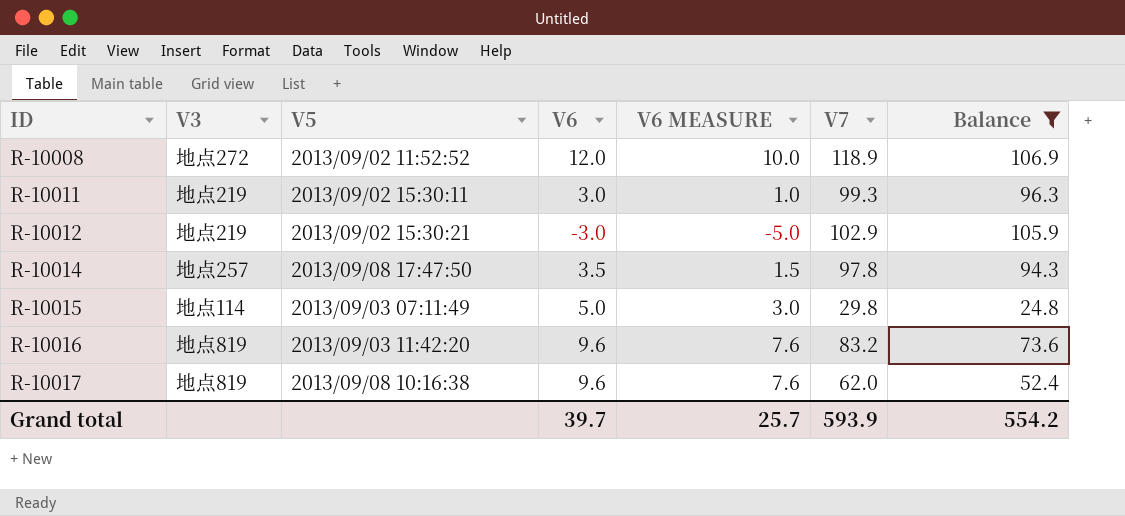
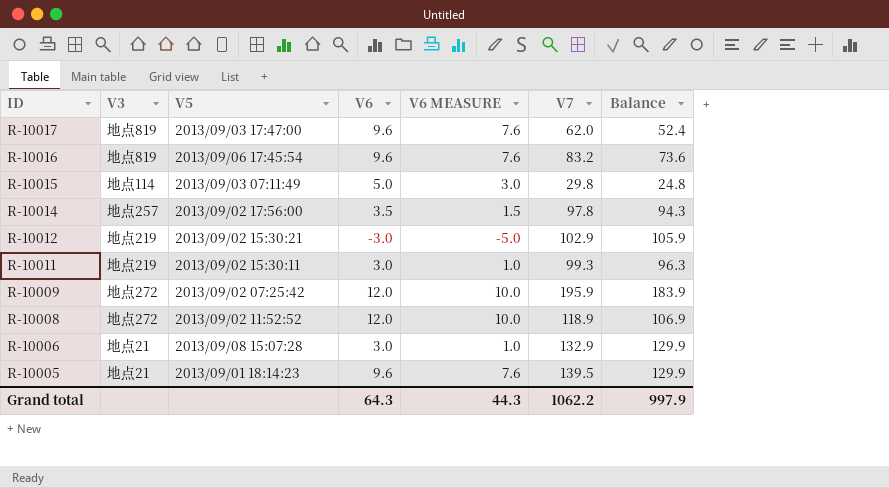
filter: Balance <= 106.9 -> none
row order: ID ascending -> ID descending
R-10017 | V5: 2013/09/08 10:16:38 -> 2013/09/03 17:47:00
R-10016 | V5: 2013/09/03 11:42:20 -> 2013/09/06 17:45:54
R-10014 | V5: 2013/09/08 17:47:50 -> 2013/09/02 17:56:00
Grand total | V6: 39.7 -> 64.3
Grand total | V6 MEASURE: 25.7 -> 44.3
Grand total | V7: 593.9 -> 1062.2
Grand total | Balance: 554.2 -> 997.9

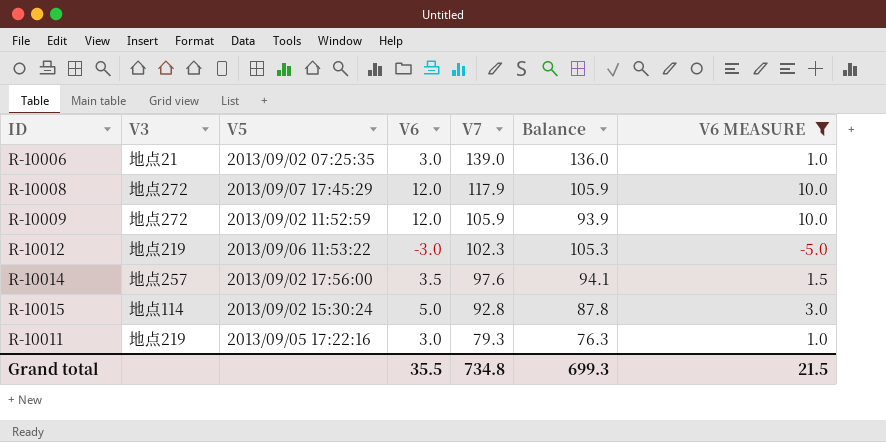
filter: none -> V6 MEASURE != 7.6
row order: ID descending -> V7 descending
column V6 MEASURE | position: 5 -> 7
R-10006 | V5: 2013/09/08 15:07:28 -> 2013/09/02 07:25:35
R-10006 | V7: 132.9 -> 139.0
R-10006 | Balance: 129.9 -> 136.0
R-10008 | V5: 2013/09/02 11:52:52 -> 2013/09/07 17:45:29
R-10008 | V7: 118.9 -> 117.9
R-10008 | Balance: 106.9 -> 105.9
R-10009 | V5: 2013/09/02 07:25:42 -> 2013/09/02 11:52:59
R-10009 | V7: 195.9 -> 105.9
R-10009 | Balance: 183.9 -> 93.9
R-10012 | V5: 2013/09/02 15:30:21 -> 2013/09/06 11:53:22
R-10012 | V7: 102.9 -> 102.3
R-10012 | Balance: 105.9 -> 105.3
R-10014 | V7: 97.8 -> 97.6
R-10014 | Balance: 94.3 -> 94.1
R-10015 | V5: 2013/09/03 07:11:49 -> 2013/09/02 15:30:24
R-10015 | V7: 29.8 -> 92.8
R-10015 | Balance: 24.8 -> 87.8
R-10011 | V5: 2013/09/02 15:30:11 -> 2013/09/05 17:22:16
R-10011 | V7: 99.3 -> 79.3
R-10011 | Balance: 96.3 -> 76.3
Grand total | V6: 64.3 -> 35.5
Grand total | V7: 1062.2 -> 734.8
Grand total | Balance: 997.9 -> 699.3
Grand total | V6 MEASURE: 44.3 -> 21.5

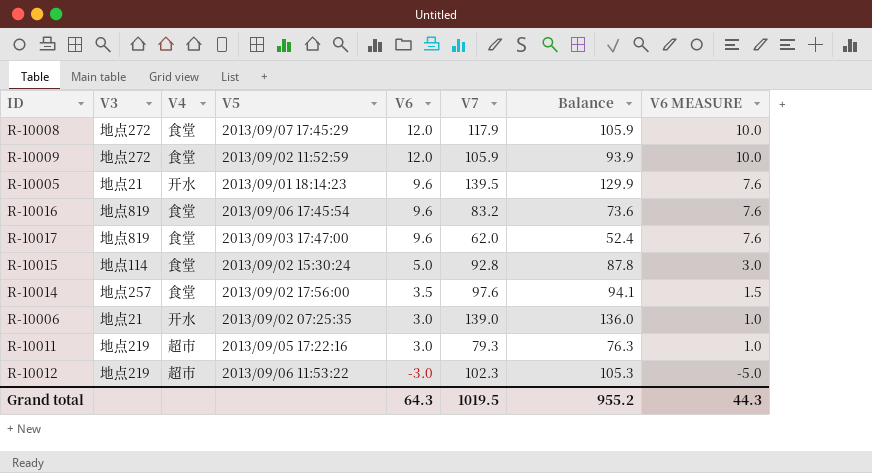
filter: V6 MEASURE != 7.6 -> none
row order: V7 descending -> V6 descending
column V4 | position: none -> 3
Grand total | V6: 35.5 -> 64.3
Grand total | V7: 734.8 -> 1019.5
Grand total | Balance: 699.3 -> 955.2
Grand total | V6 MEASURE: 21.5 -> 44.3

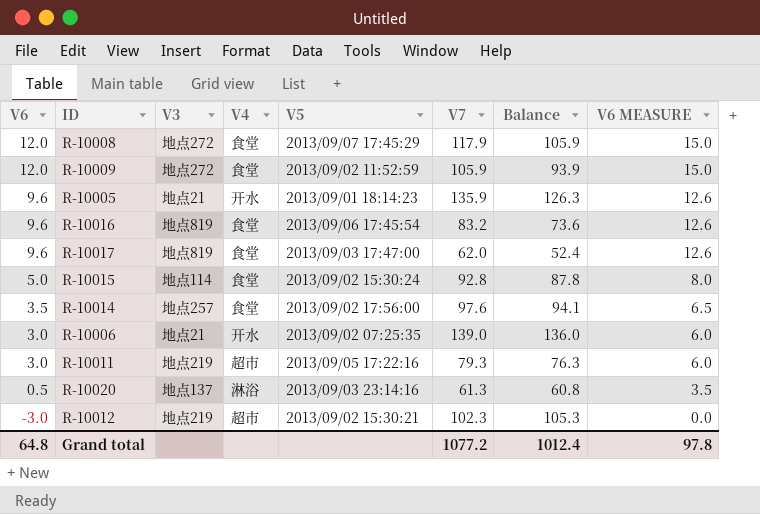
column V6 | position: 5 -> 1
column V6 MEASURE | formula: [V6] - 2 -> [V6] + 3
R-10005 | V7: 139.5 -> 135.9
R-10005 | Balance: 129.9 -> 126.3
row R-10020: none -> 0.5 | 地点137 | 淋浴 | 2013/09/03 23:14:16 | 61.3 | 60.8 | 3.5
R-10012 | V5: 2013/09/06 11:53:22 -> 2013/09/02 15:30:21
Grand total | V6: 64.3 -> 64.8
Grand total | V7: 1019.5 -> 1077.2
Grand total | Balance: 955.2 -> 1012.4
Grand total | V6 MEASURE: 44.3 -> 97.8

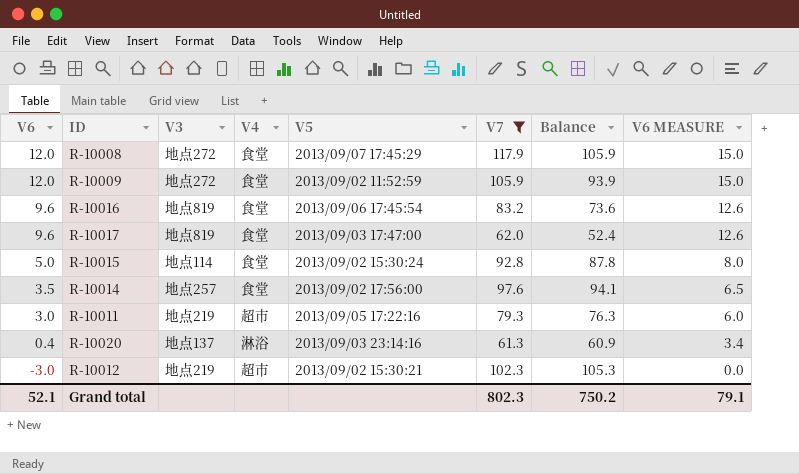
filter: none -> V7 <= 117.9
R-10020 | V6: 0.5 -> 0.4
R-10020 | Balance: 60.8 -> 60.9
R-10020 | V6 MEASURE: 3.5 -> 3.4
Grand total | V6: 64.8 -> 52.1
Grand total | V7: 1077.2 -> 802.3
Grand total | Balance: 1012.4 -> 750.2
Grand total | V6 MEASURE: 97.8 -> 79.1

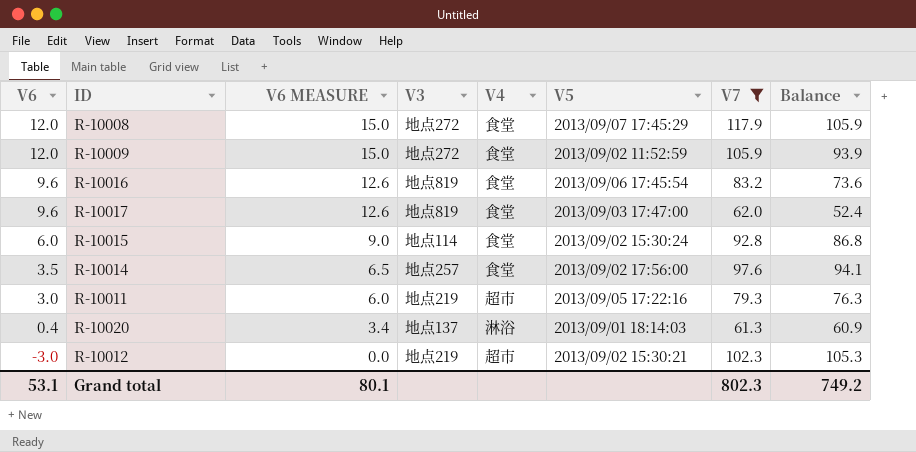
column V6 MEASURE | position: 8 -> 3
R-10015 | V6: 5.0 -> 6.0
R-10015 | V6 MEASURE: 8.0 -> 9.0
R-10015 | Balance: 87.8 -> 86.8
R-10020 | V5: 2013/09/03 23:14:16 -> 2013/09/01 18:14:03
Grand total | V6: 52.1 -> 53.1
Grand total | V6 MEASURE: 79.1 -> 80.1
Grand total | Balance: 750.2 -> 749.2

